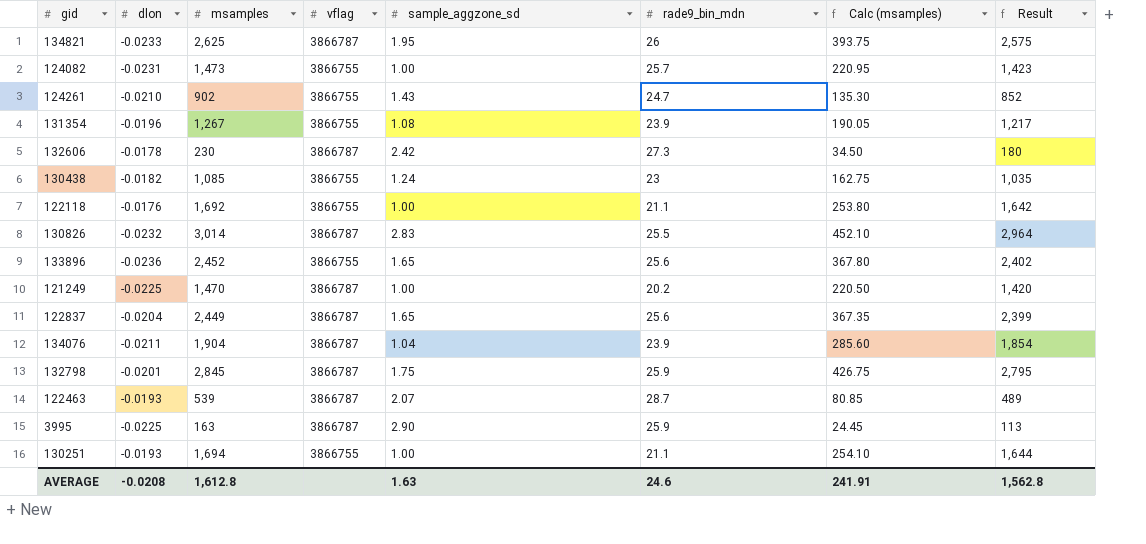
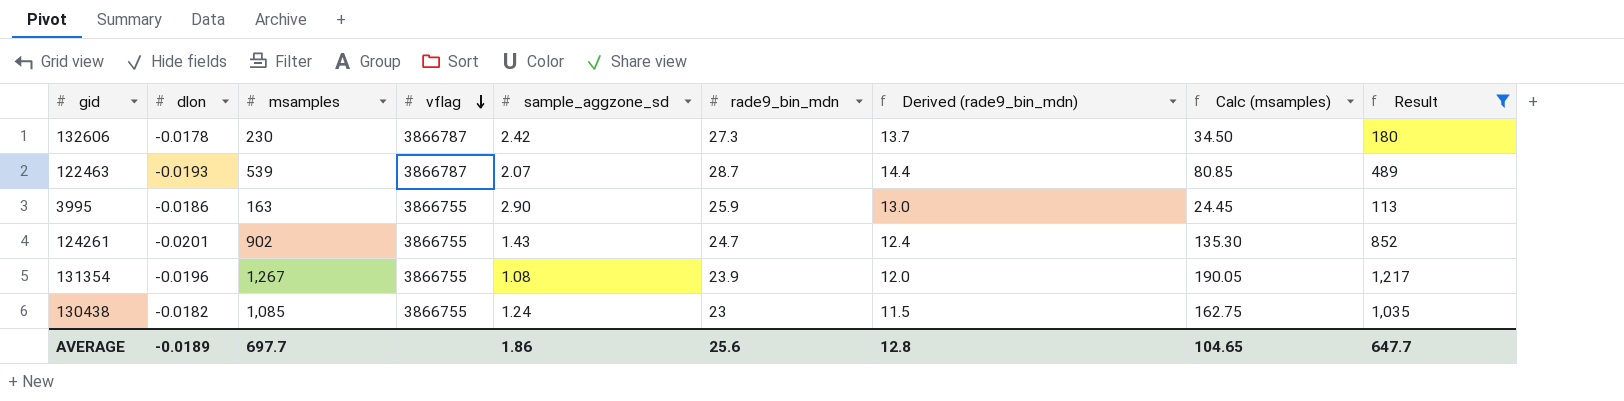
filter: none -> Result <= 1,217
row order: none -> vflag descending
column Derived (rade9_bin_mdn) | formula: none -> [rade9_bin_mdn] * 0.5
3995 | dlon: -0.0225 -> -0.0186
3995 | vflag: 3866787 -> 3866755
124261 | dlon: -0.0210 -> -0.0201
AVERAGE | dlon: -0.0208 -> -0.0189
AVERAGE | msamples: 1,612.8 -> 697.7
AVERAGE | sample_aggzone_sd: 1.63 -> 1.86
AVERAGE | rade9_bin_mdn: 24.6 -> 25.6
AVERAGE | Calc (msamples): 241.91 -> 104.65
AVERAGE | Result: 1,562.8 -> 647.7

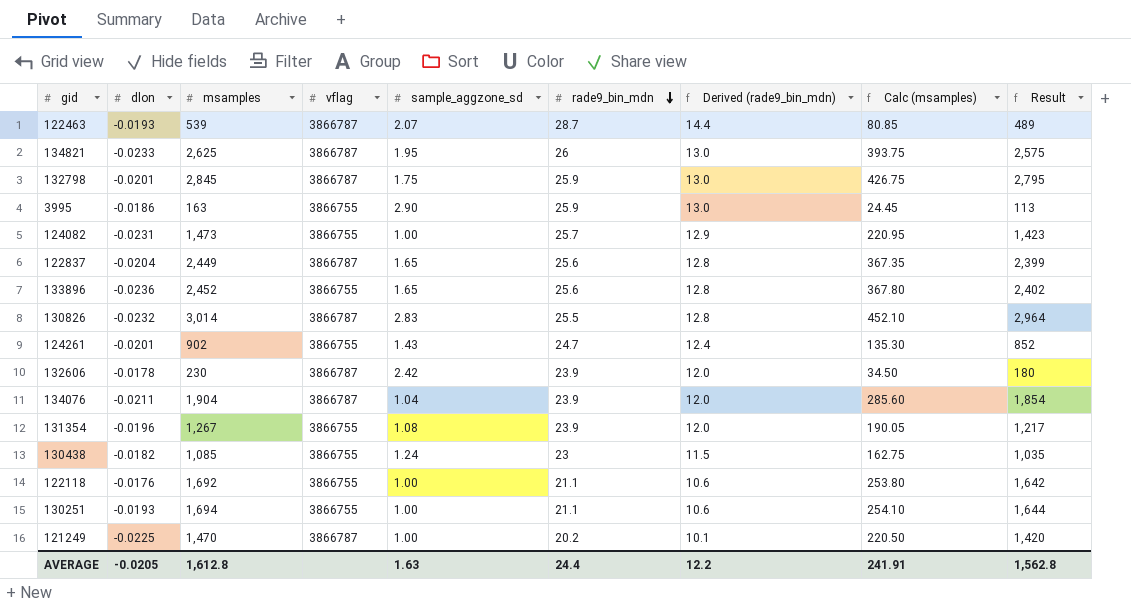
filter: Result <= 1,217 -> none
row order: vflag descending -> rade9_bin_mdn descending
132606 | rade9_bin_mdn: 27.3 -> 23.9
132606 | Derived (rade9_bin_mdn): 13.7 -> 12.0
AVERAGE | dlon: -0.0189 -> -0.0205
AVERAGE | msamples: 697.7 -> 1,612.8
AVERAGE | sample_aggzone_sd: 1.86 -> 1.63
AVERAGE | rade9_bin_mdn: 25.6 -> 24.4
AVERAGE | Derived (rade9_bin_mdn): 12.8 -> 12.2
AVERAGE | Calc (msamples): 104.65 -> 241.91
AVERAGE | Result: 647.7 -> 1,562.8

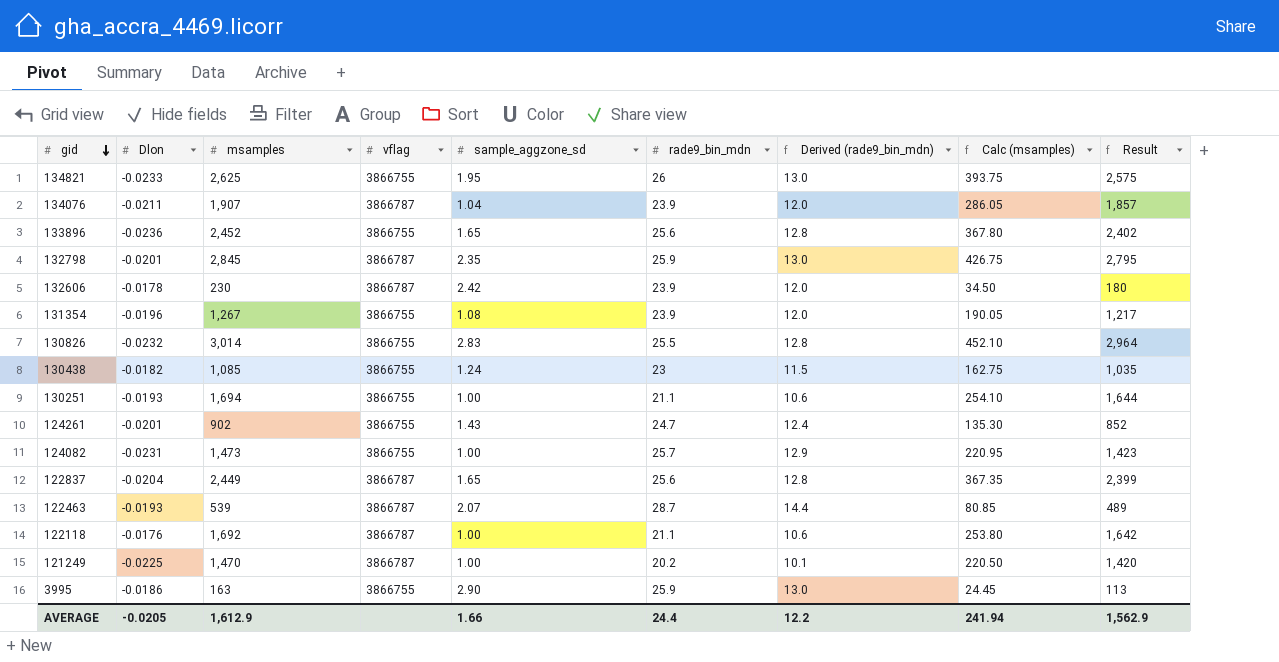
row order: rade9_bin_mdn descending -> gid descending
column name: dlon -> Dlon
134821 | vflag: 3866787 -> 3866755
134076 | msamples: 1,904 -> 1,907
134076 | Calc (msamples): 285.60 -> 286.05
134076 | Result: 1,854 -> 1,857
132798 | sample_aggzone_sd: 1.75 -> 2.35
130826 | vflag: 3866787 -> 3866755
122118 | vflag: 3866755 -> 3866787
AVERAGE | msamples: 1,612.8 -> 1,612.9
AVERAGE | sample_aggzone_sd: 1.63 -> 1.66
AVERAGE | Calc (msamples): 241.91 -> 241.94
AVERAGE | Result: 1,562.8 -> 1,562.9

